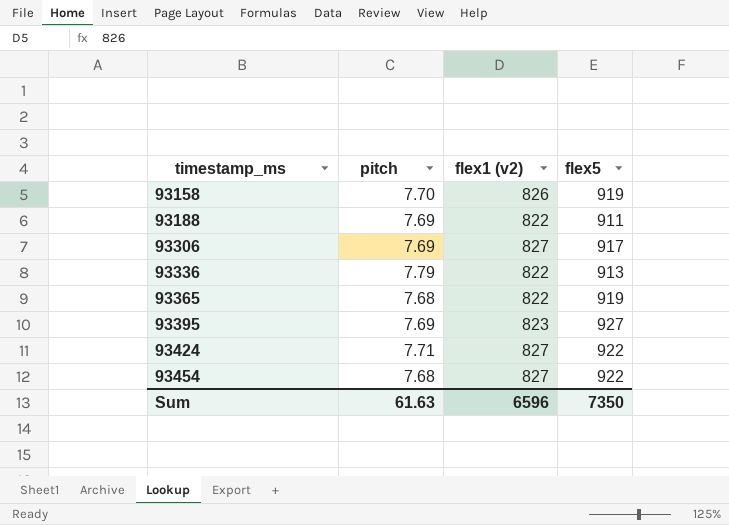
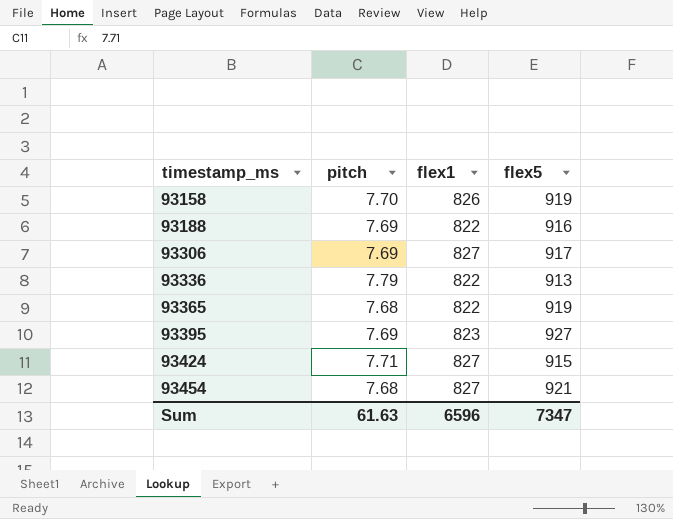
column name: flex1 (v2) -> flex1
93188 | flex5: 911 -> 916
93424 | flex5: 922 -> 915
93454 | flex5: 922 -> 921
Sum | flex5: 7350 -> 7347

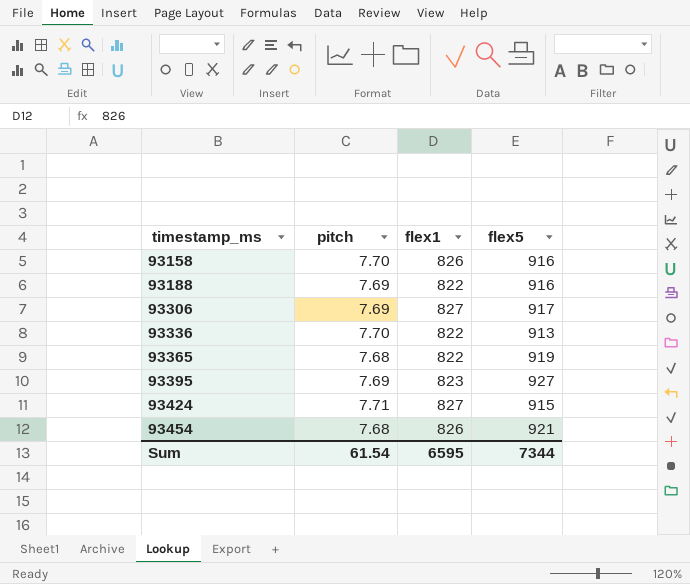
93158 | flex5: 919 -> 916
93336 | pitch: 7.79 -> 7.70
93454 | flex1: 827 -> 826
Sum | pitch: 61.63 -> 61.54
Sum | flex1: 6596 -> 6595
Sum | flex5: 7347 -> 7344

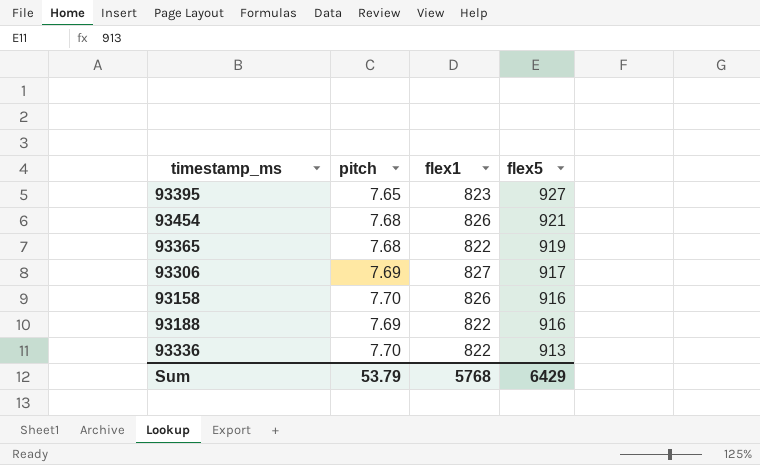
row order: timestamp_ms ascending -> flex5 descending
row 93424: 7.71 | 827 | 915 -> none
93395 | pitch: 7.69 -> 7.65
Sum | pitch: 61.54 -> 53.79
Sum | flex1: 6595 -> 5768
Sum | flex5: 7344 -> 6429

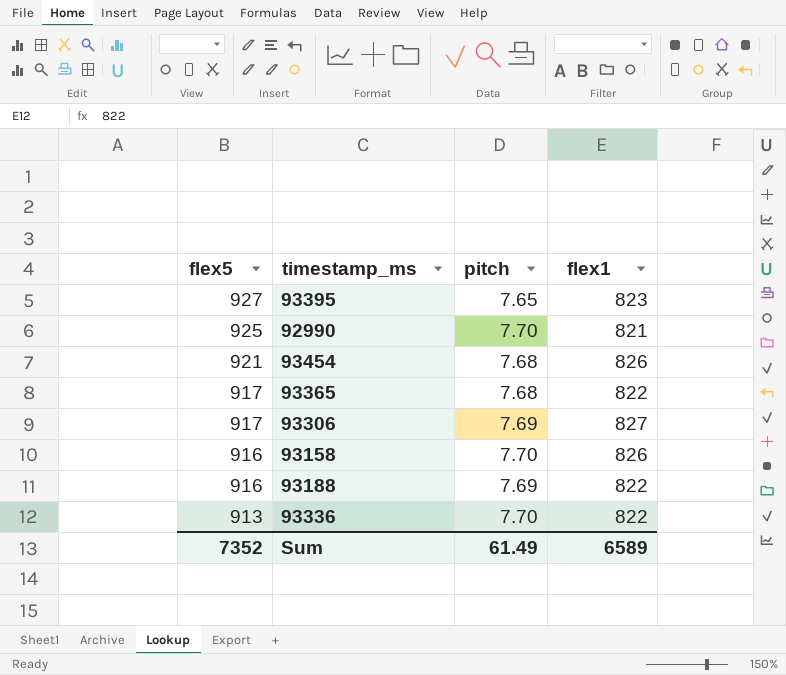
column flex5 | position: 4 -> 1
row 92990: none -> 925 | 7.70 | 821
93365 | flex5: 919 -> 917
Sum | flex5: 6429 -> 7352
Sum | pitch: 53.79 -> 61.49
Sum | flex1: 5768 -> 6589

